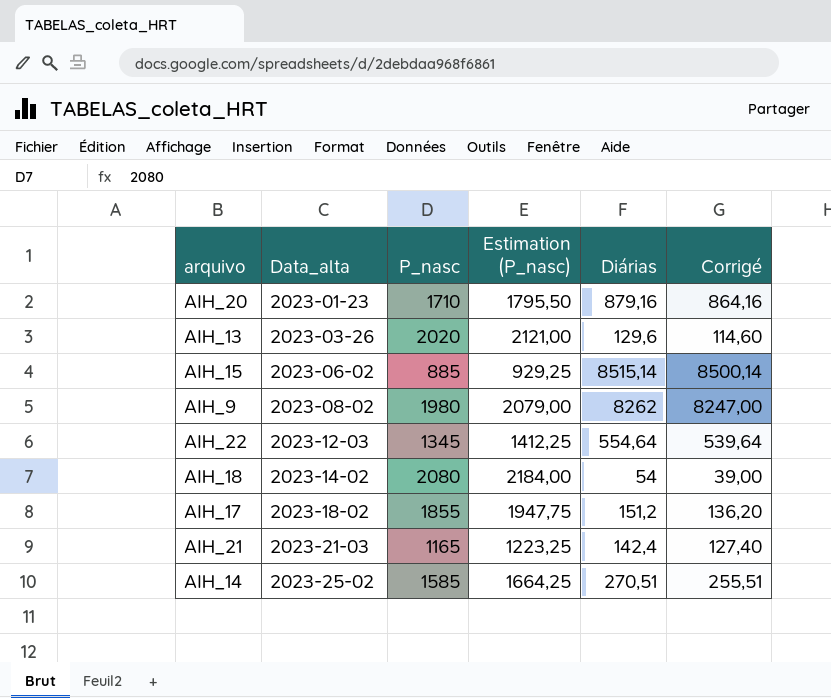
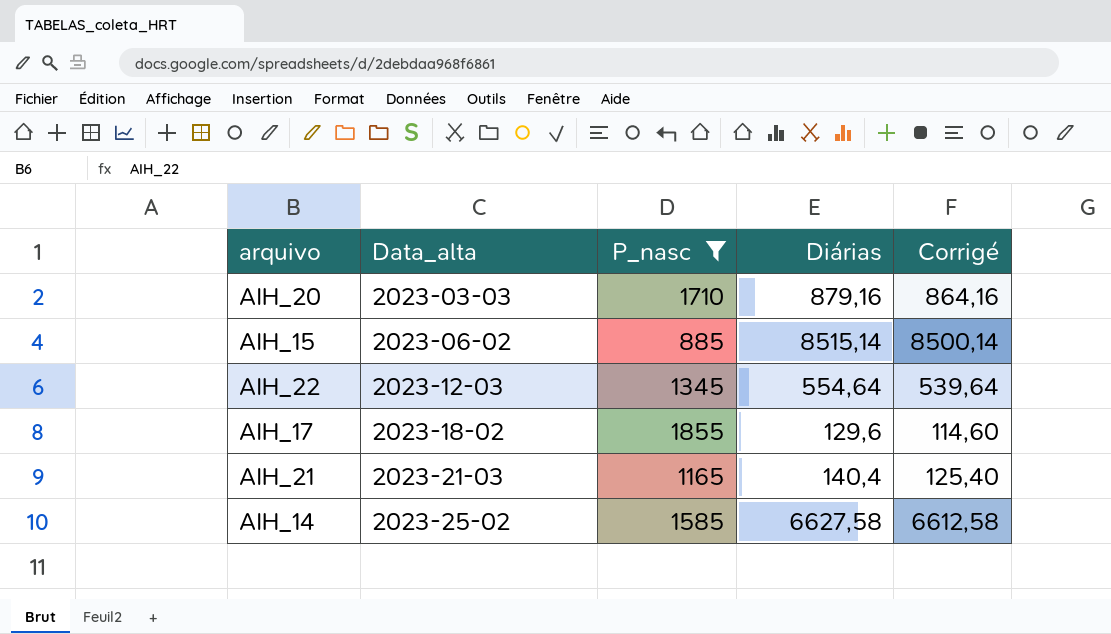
filter: none -> P_nasc <= 1855
column Estimation (P_nasc) | formula: [P_nasc] * 1,05 -> none
AIH_20 | Data_alta: 2023-01-23 -> 2023-03-03
AIH_17 | Diárias: 151,2 -> 129,6
AIH_17 | Corrigé: 136,20 -> 114,60
AIH_21 | Diárias: 142,4 -> 140,4
AIH_21 | Corrigé: 127,40 -> 125,40
AIH_14 | Diárias: 270,51 -> 6627,58
AIH_14 | Corrigé: 255,51 -> 6612,58

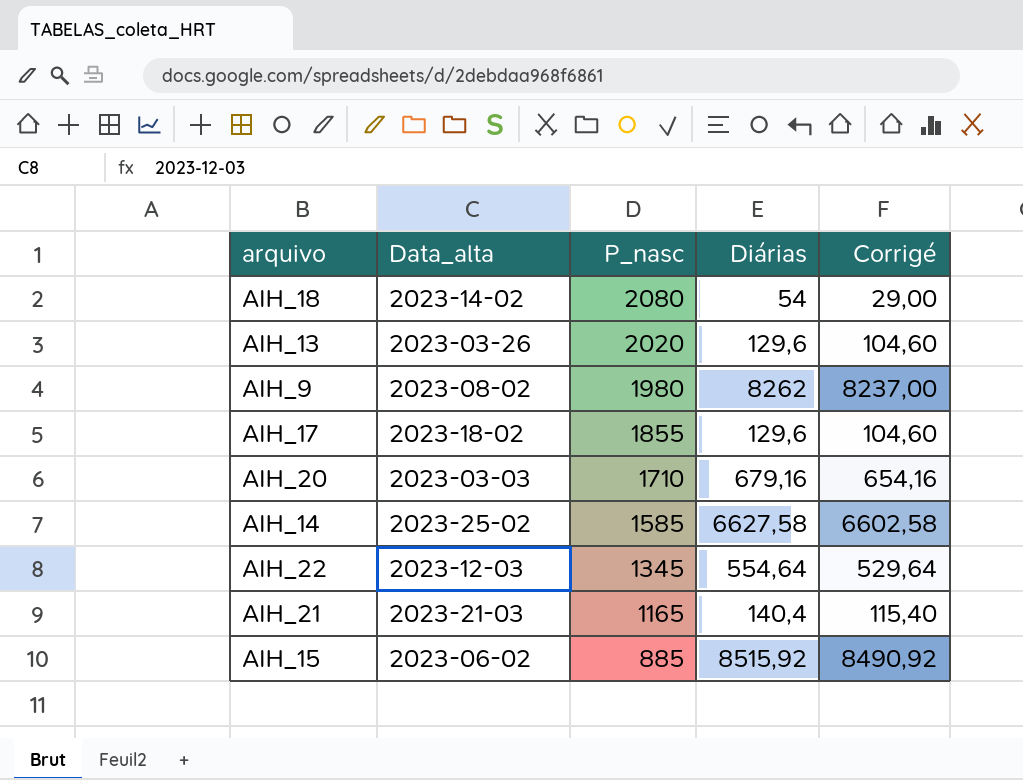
filter: P_nasc <= 1855 -> none
row order: Data_alta ascending -> P_nasc descending
column Corrigé | formula: [Diárias] - 15 -> [Diárias] - 25
AIH_20 | Diárias: 879,16 -> 679,16
AIH_15 | Diárias: 8515,14 -> 8515,92

